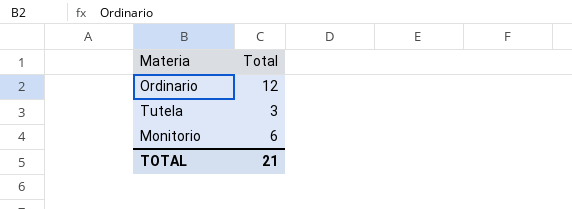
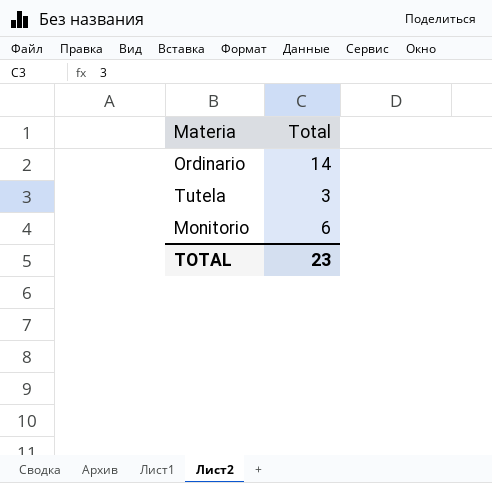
Ordinario | Total: 12 -> 14
TOTAL | Total: 21 -> 23

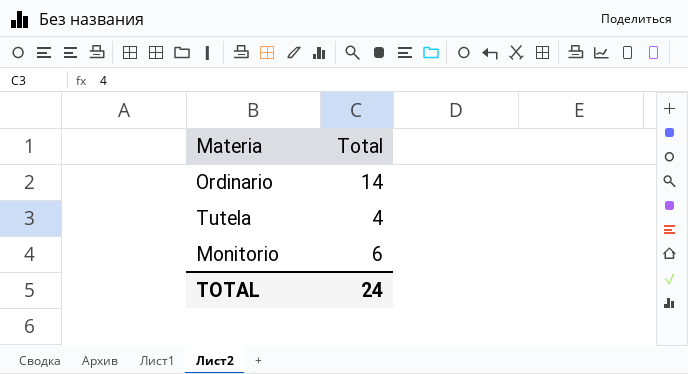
Tutela | Total: 3 -> 4
TOTAL | Total: 23 -> 24

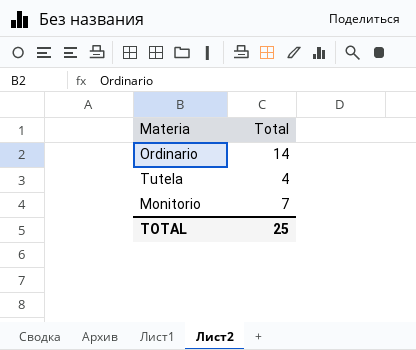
Monitorio | Total: 6 -> 7
TOTAL | Total: 24 -> 25

